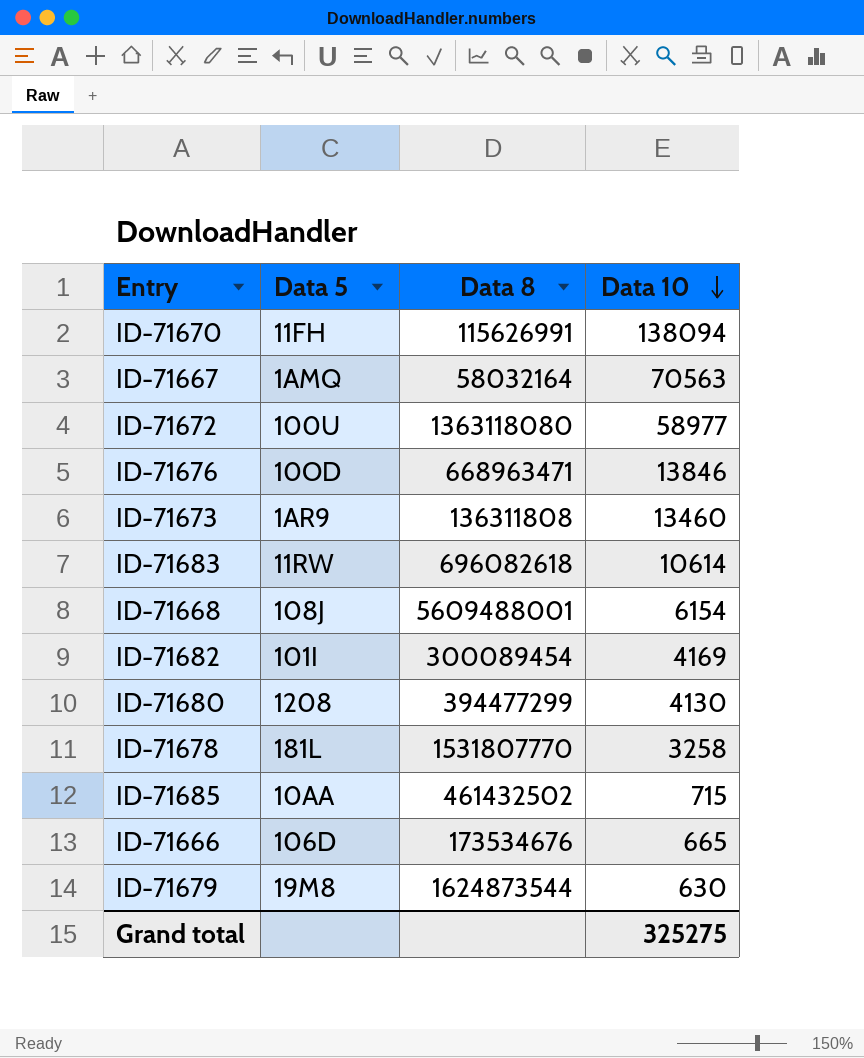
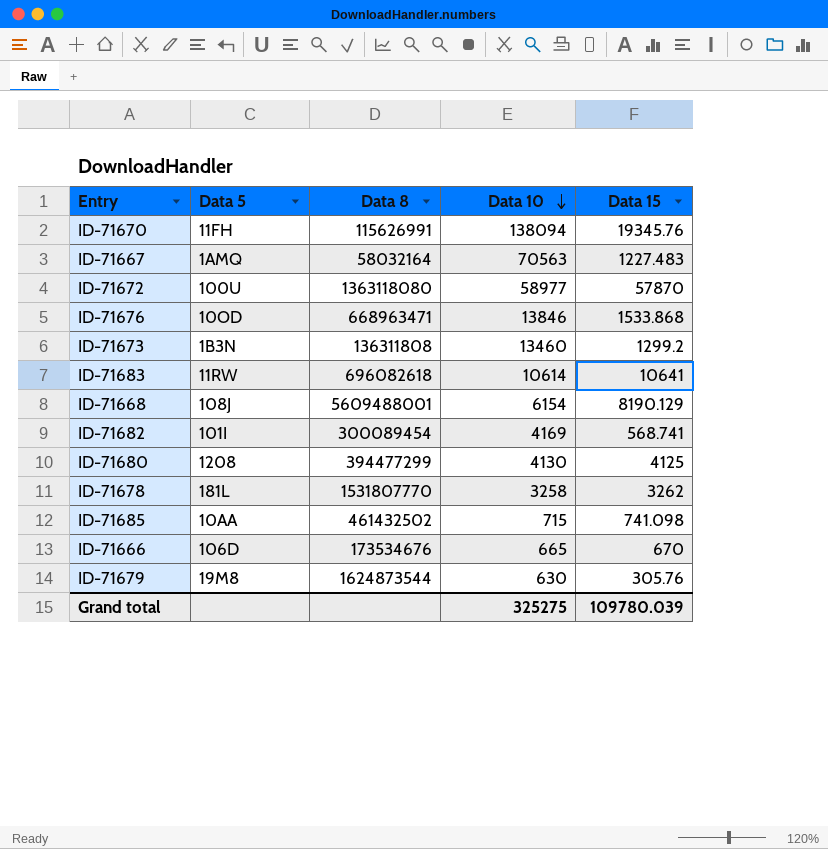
column Data 15 | position: none -> 5
ID-71673 | Data 5: 1AR9 -> 1B3N

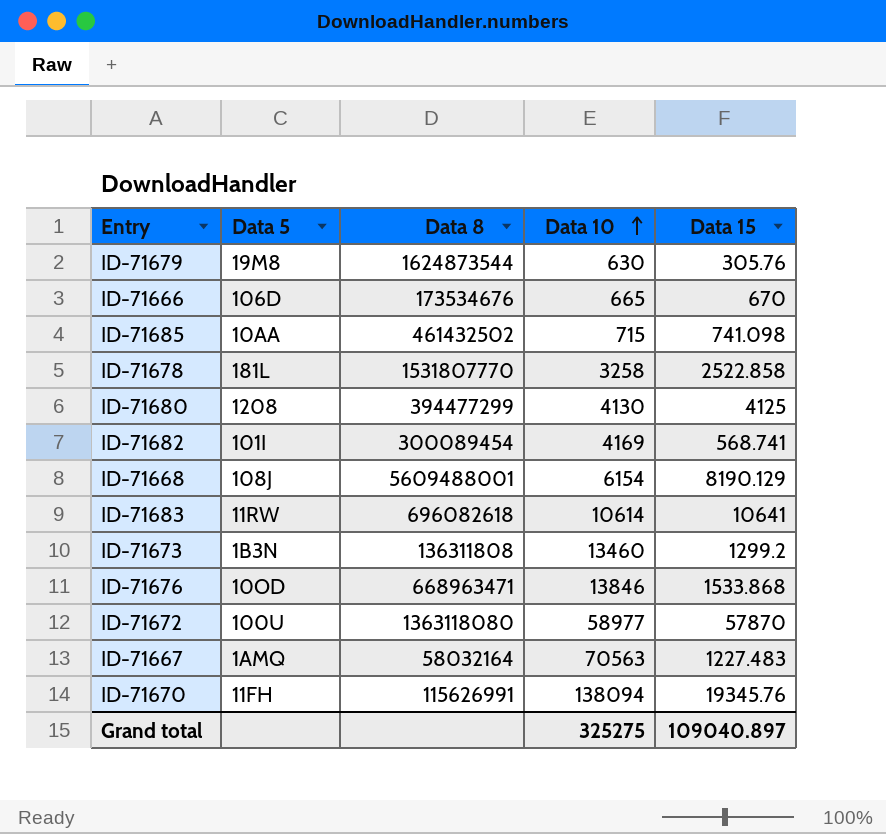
row order: Data 10 descending -> Data 10 ascending
ID-71678 | Data 15: 3262 -> 2522.858
Grand total | Data 15: 109780.039 -> 109040.897

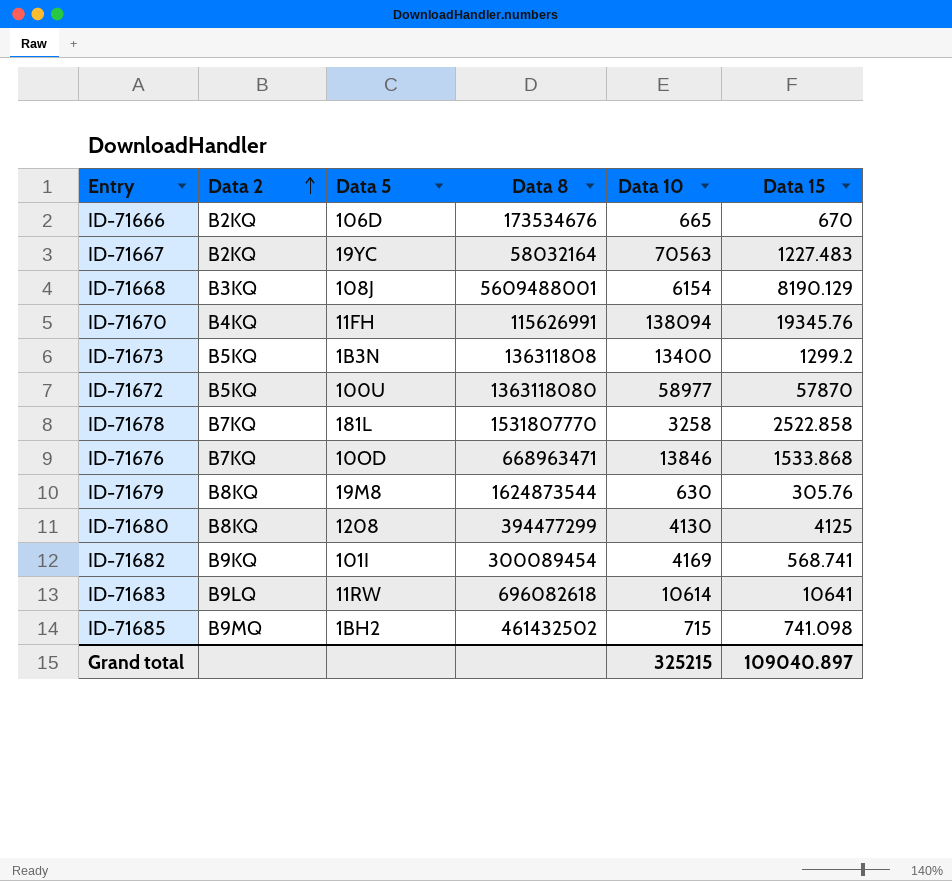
row order: Data 10 ascending -> Data 2 ascending
column Data 2 | position: none -> 2
ID-71667 | Data 5: 1AMQ -> 19YC
ID-71673 | Data 10: 13460 -> 13400
ID-71685 | Data 5: 10AA -> 1BH2
Grand total | Data 10: 325275 -> 325215

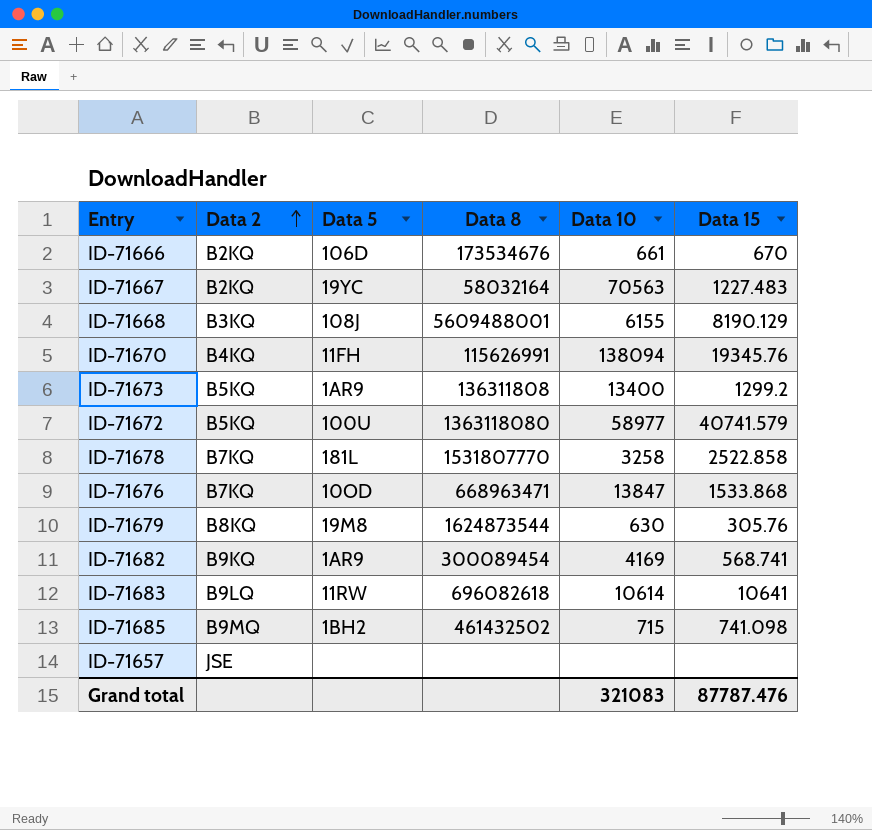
row ID-71680: B8KQ | 1208 | 394477299 | 4130 | 4125 -> none
ID-71666 | Data 10: 665 -> 661
ID-71668 | Data 10: 6154 -> 6155
ID-71673 | Data 5: 1B3N -> 1AR9
ID-71672 | Data 15: 57870 -> 40741.579
ID-71676 | Data 10: 13846 -> 13847
ID-71682 | Data 5: 101I -> 1AR9
row ID-71657: none -> JSE | none | none | none | none
Grand total | Data 10: 325215 -> 321083
Grand total | Data 15: 109040.897 -> 87787.476

